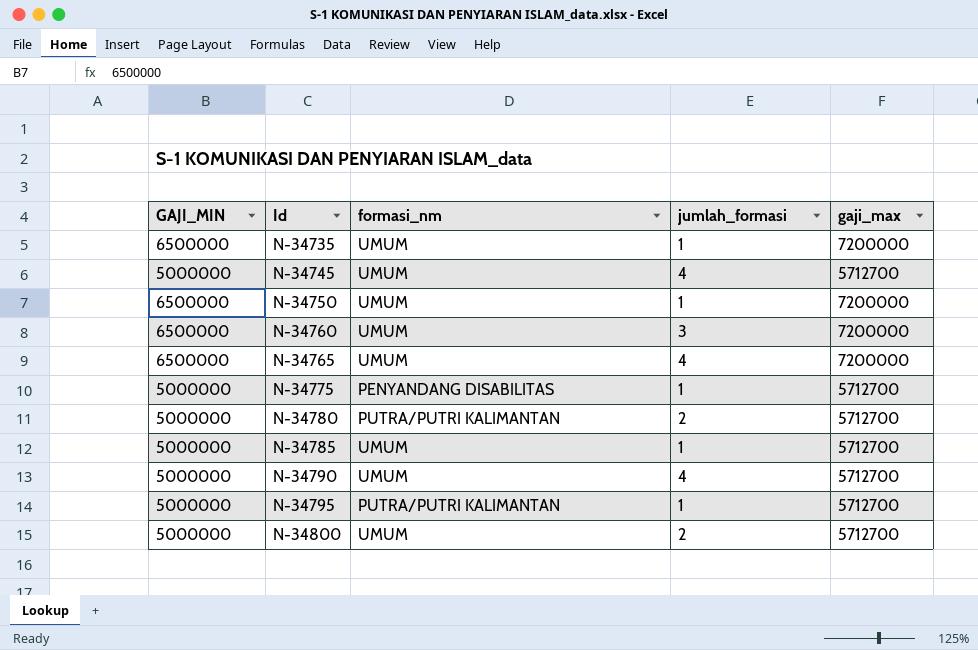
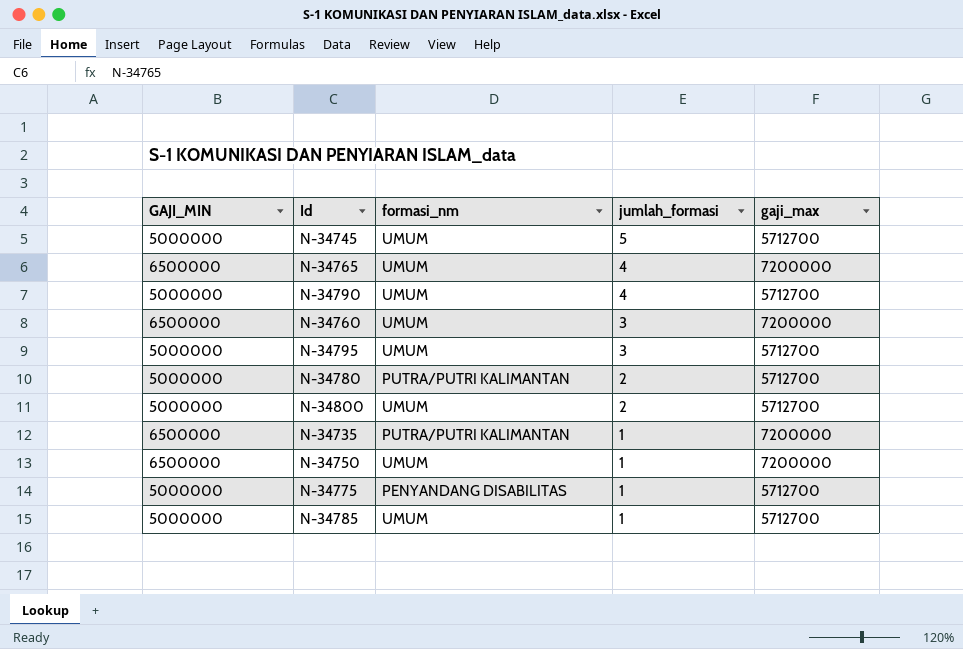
row order: Id ascending -> jumlah_formasi descending
N-34745 | jumlah_formasi: 4 -> 5
N-34795 | formasi_nm: PUTRA/PUTRI KALIMANTAN -> UMUM
N-34795 | jumlah_formasi: 1 -> 3
N-34735 | formasi_nm: UMUM -> PUTRA/PUTRI KALIMANTAN

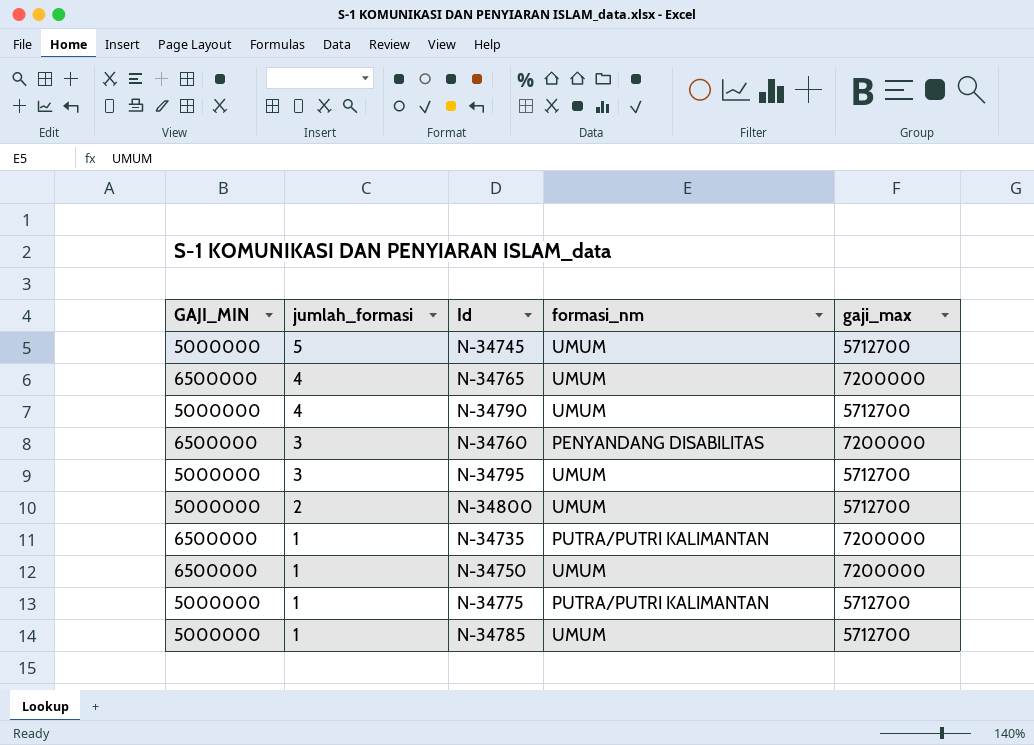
column jumlah_formasi | position: 4 -> 2
row N-34780: 5000000 | PUTRA/PUTRI KALIMANTAN | 2 | 5712700 -> none
N-34760 | formasi_nm: UMUM -> PENYANDANG DISABILITAS
N-34775 | formasi_nm: PENYANDANG DISABILITAS -> PUTRA/PUTRI KALIMANTAN

